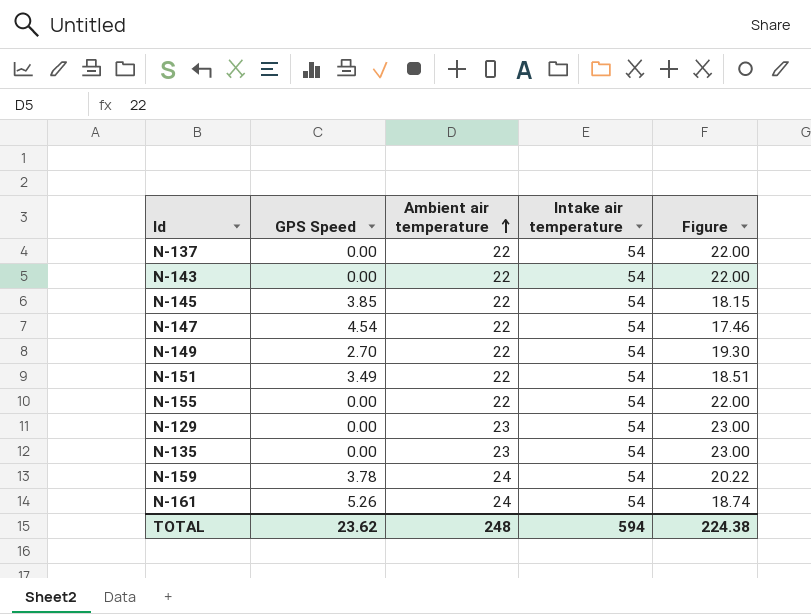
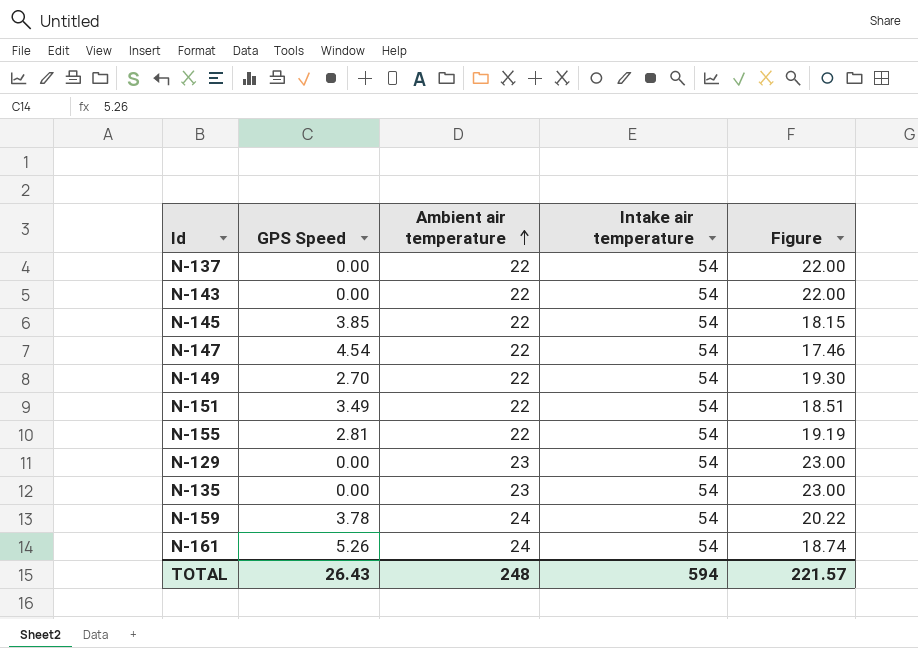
N-155 | GPS Speed: 0.00 -> 2.81
N-155 | Figure: 22.00 -> 19.19
TOTAL | GPS Speed: 23.62 -> 26.43
TOTAL | Figure: 224.38 -> 221.57

